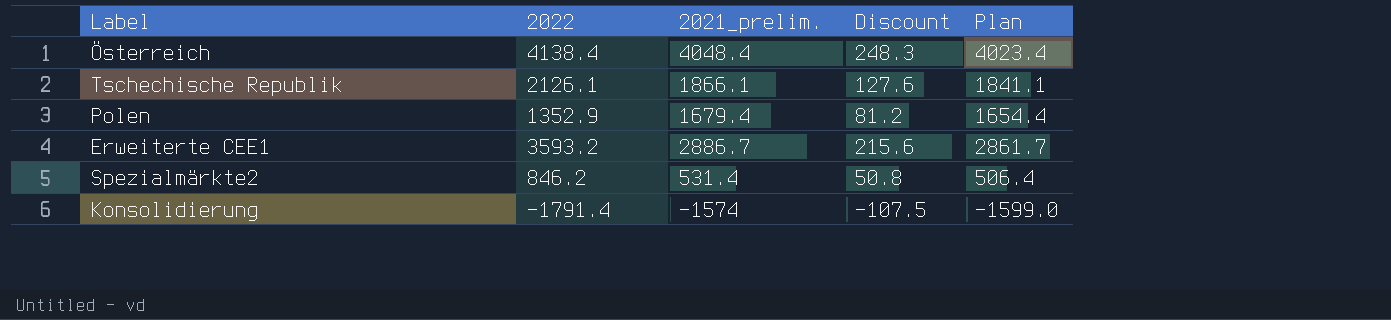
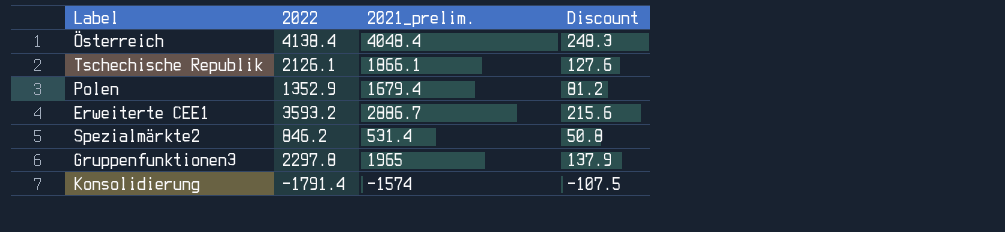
column Plan | formula: [2021_prelim.] - 25 -> none
row Gruppenfunktionen3: none -> 2297.8 | 1965 | 137.9

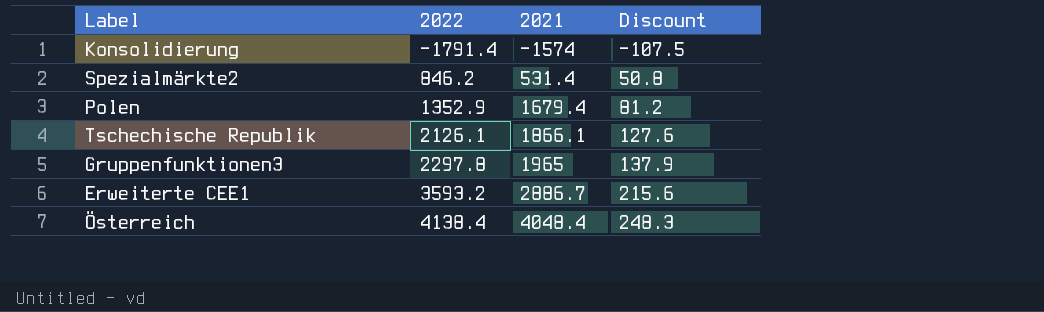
row order: none -> 2022 ascending
column name: 2021_prelim. -> 2021

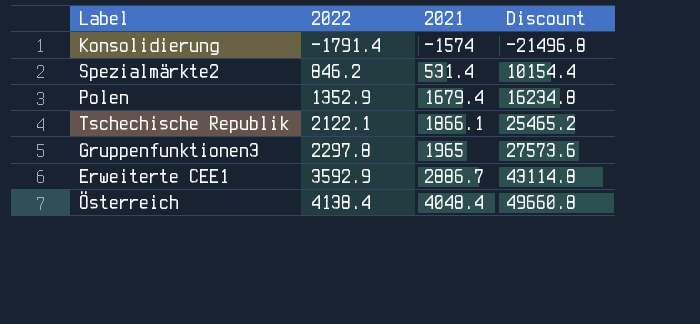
column Discount | formula: [2022] * 0.06 -> [2022] * 12
Tschechische Republik | 2022: 2126.1 -> 2122.1
Erweiterte CEE1 | 2022: 3593.2 -> 3592.9

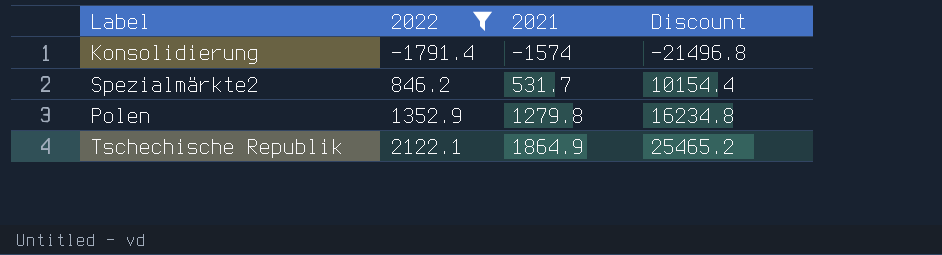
filter: none -> 2022 <= 2122.1
Spezialmärkte2 | 2021: 531.4 -> 531.7
Polen | 2021: 1679.4 -> 1279.8
Tschechische Republik | 2021: 1866.1 -> 1864.9

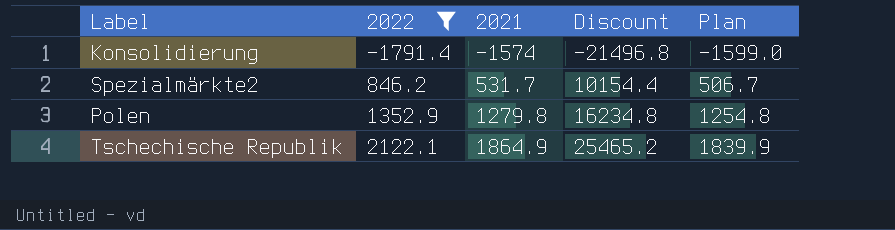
column Plan | formula: none -> [2021] - 25

